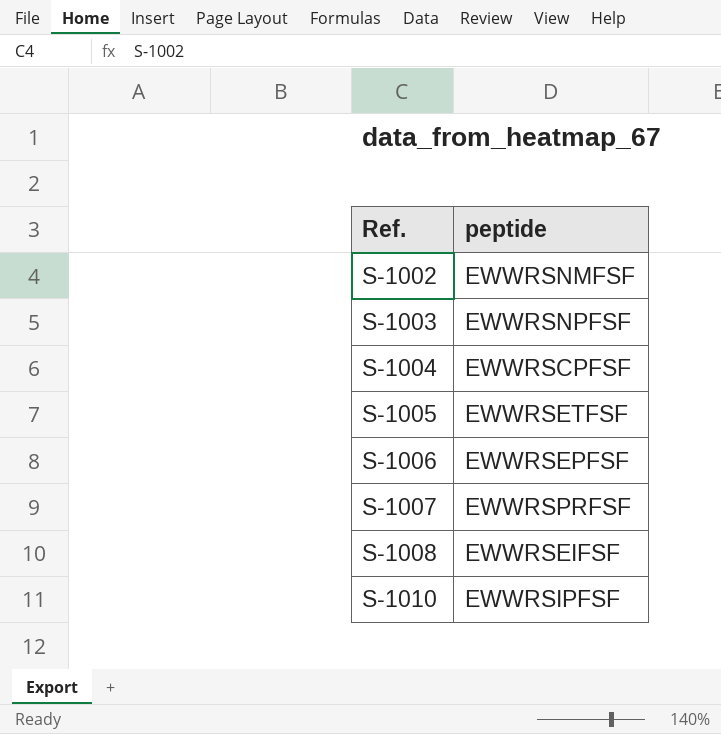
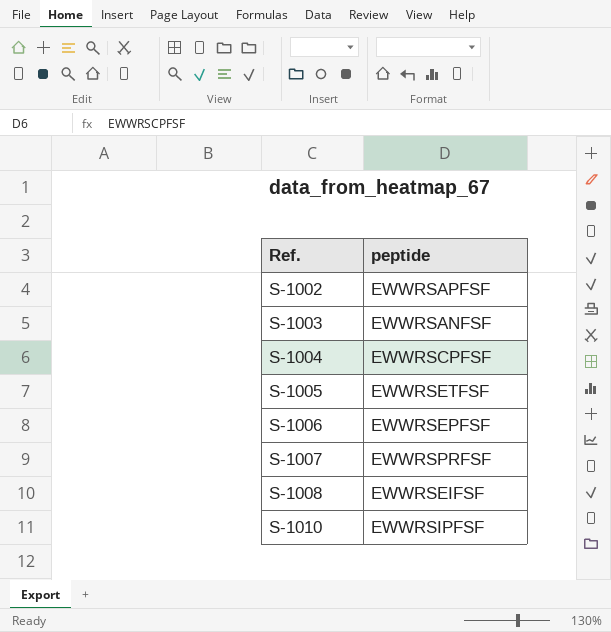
S-1002 | peptide: EWWRSNMFSF -> EWWRSAPFSF
S-1003 | peptide: EWWRSNPFSF -> EWWRSANFSF

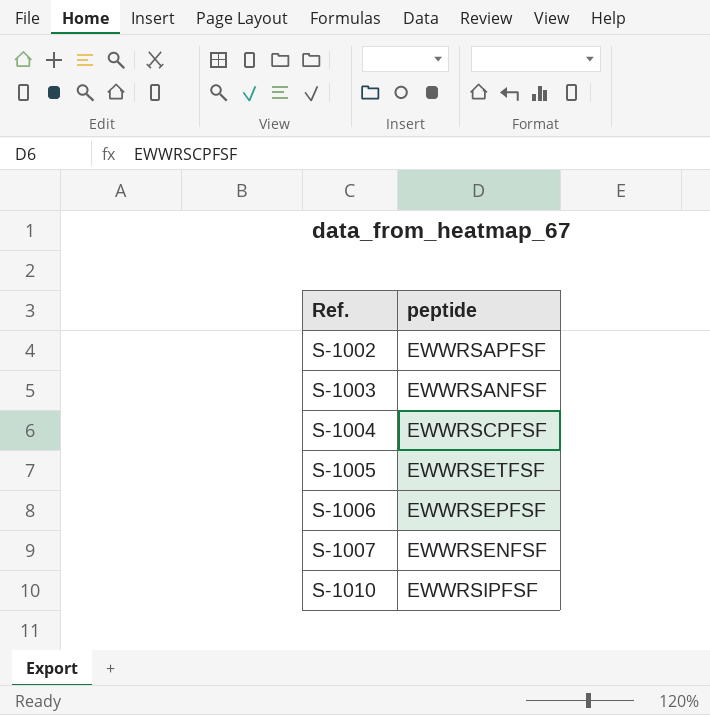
row S-1008: EWWRSEIFSF -> none
S-1007 | peptide: EWWRSPRFSF -> EWWRSENFSF

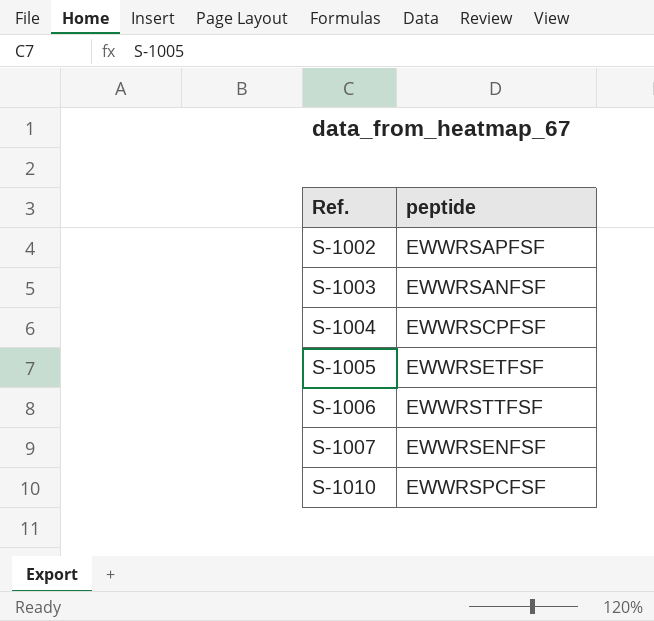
S-1006 | peptide: EWWRSEPFSF -> EWWRSTTFSF
S-1010 | peptide: EWWRSIPFSF -> EWWRSPCFSF

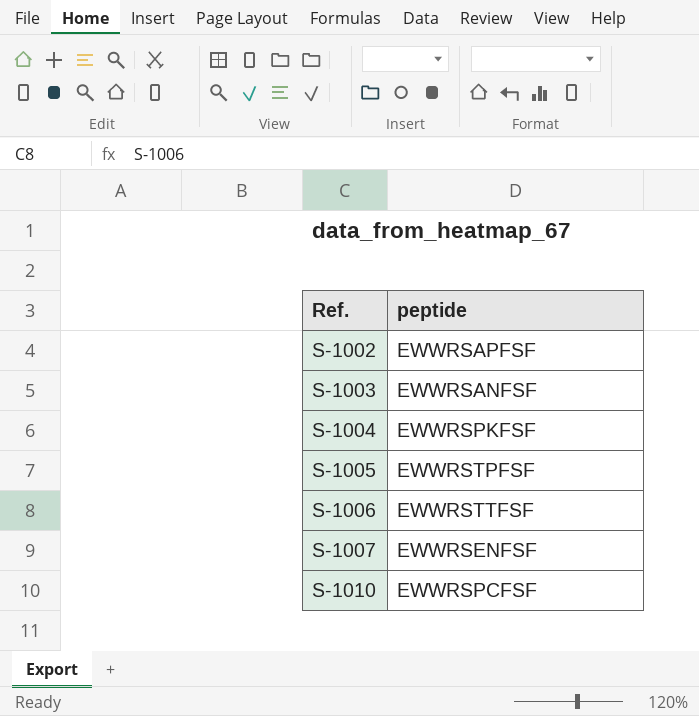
S-1004 | peptide: EWWRSCPFSF -> EWWRSPKFSF
S-1005 | peptide: EWWRSETFSF -> EWWRSTPFSF

